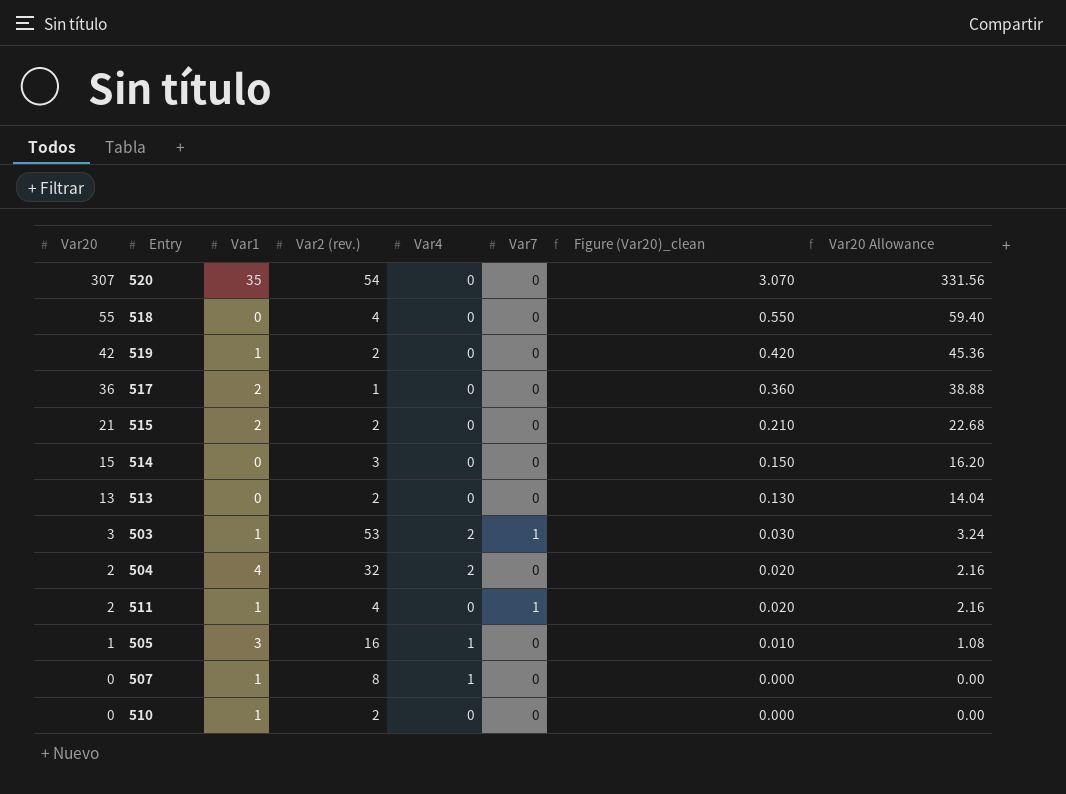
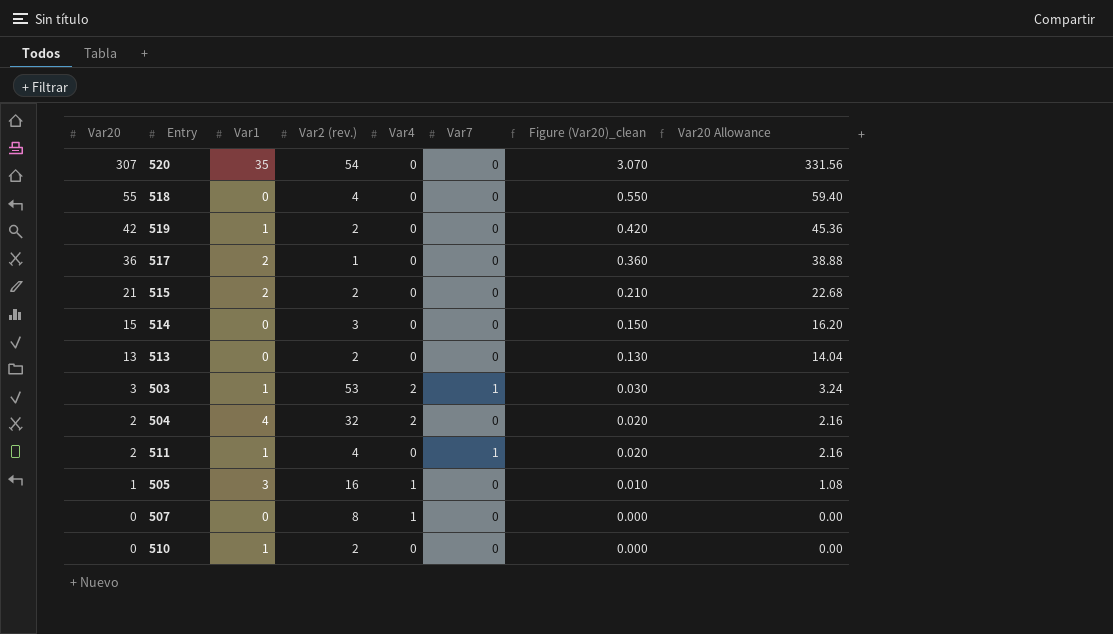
507 | Var1: 1 -> 0

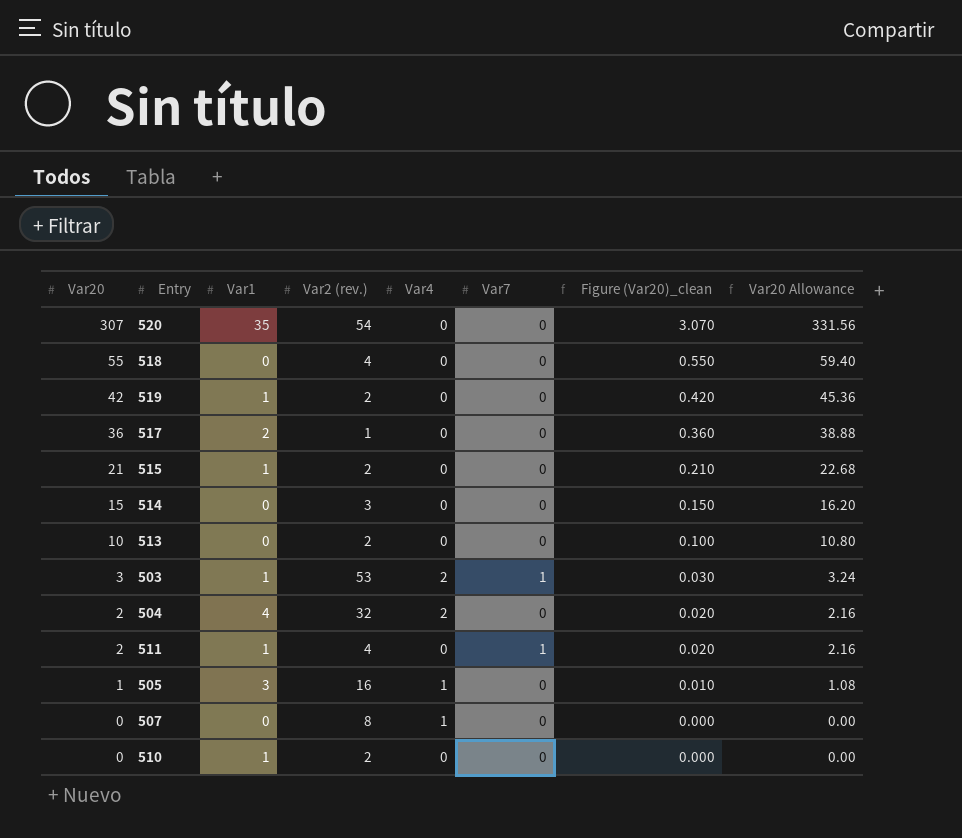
515 | Var1: 2 -> 1
513 | Var20: 13 -> 10
513 | Figure (Var20)_clean: 0.130 -> 0.100
513 | Var20 Allowance: 14.04 -> 10.80

